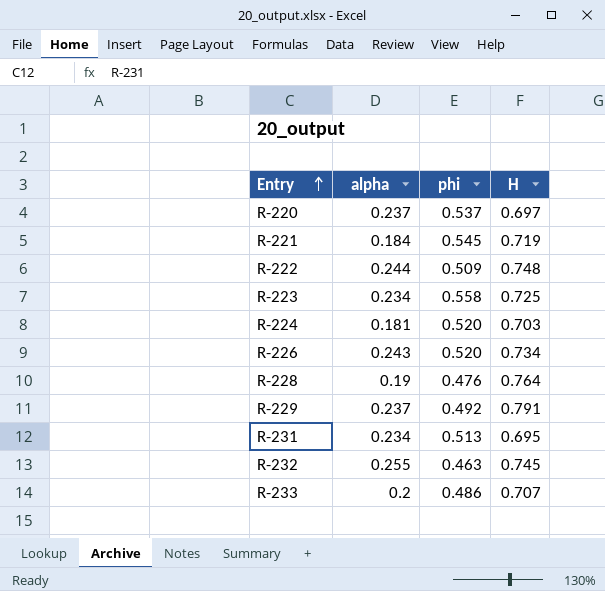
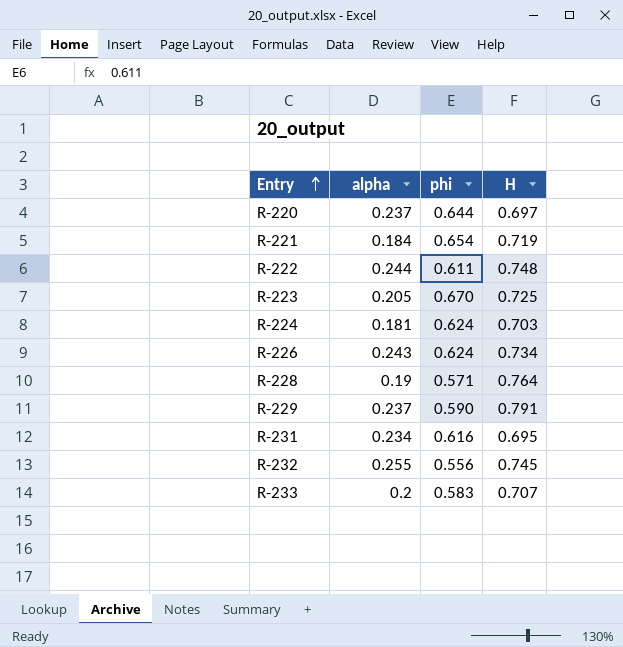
R-220 | phi: 0.537 -> 0.644
R-221 | phi: 0.545 -> 0.654
R-222 | phi: 0.509 -> 0.611
R-223 | alpha: 0.234 -> 0.205
R-223 | phi: 0.558 -> 0.670
R-224 | phi: 0.520 -> 0.624
R-226 | phi: 0.520 -> 0.624
R-228 | phi: 0.476 -> 0.571
R-229 | phi: 0.492 -> 0.590
R-231 | phi: 0.513 -> 0.616
R-232 | phi: 0.463 -> 0.556
R-233 | phi: 0.486 -> 0.583

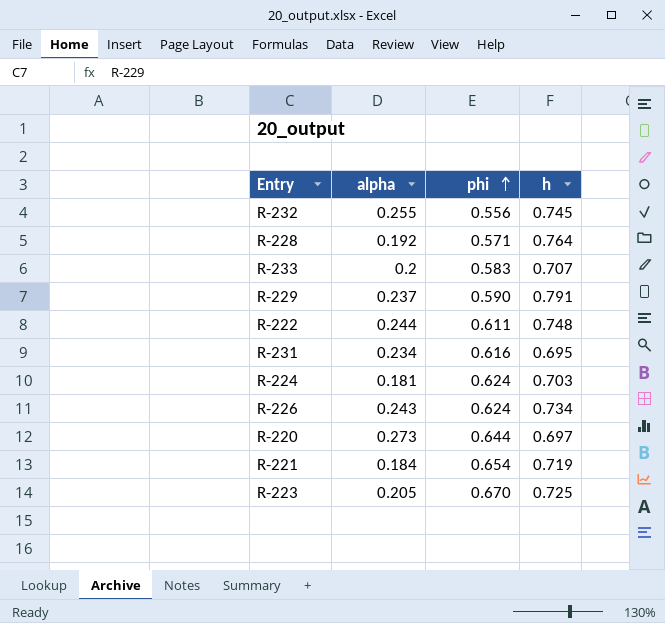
row order: Entry ascending -> phi ascending
column name: H -> h
R-228 | alpha: 0.19 -> 0.192
R-220 | alpha: 0.237 -> 0.273

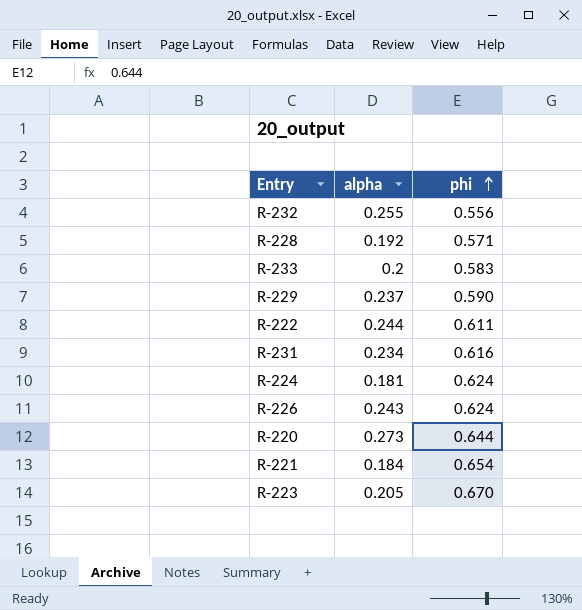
column h | position: 4 -> none

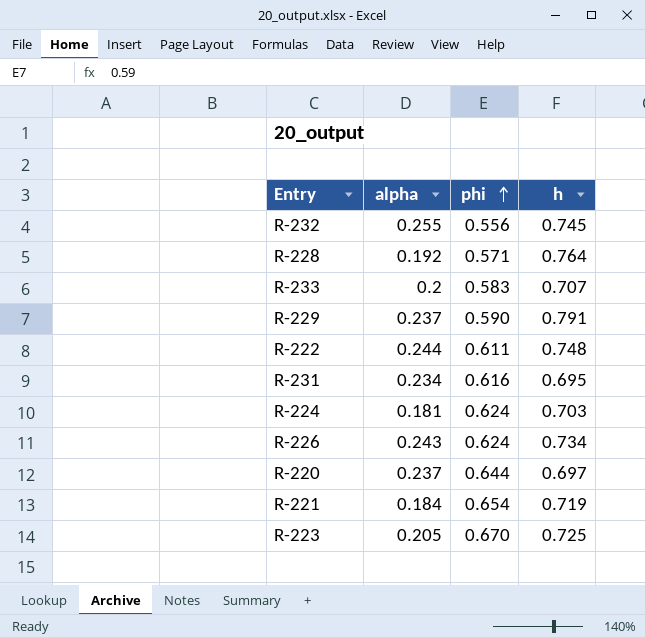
column h | position: none -> 4
R-220 | alpha: 0.273 -> 0.237

